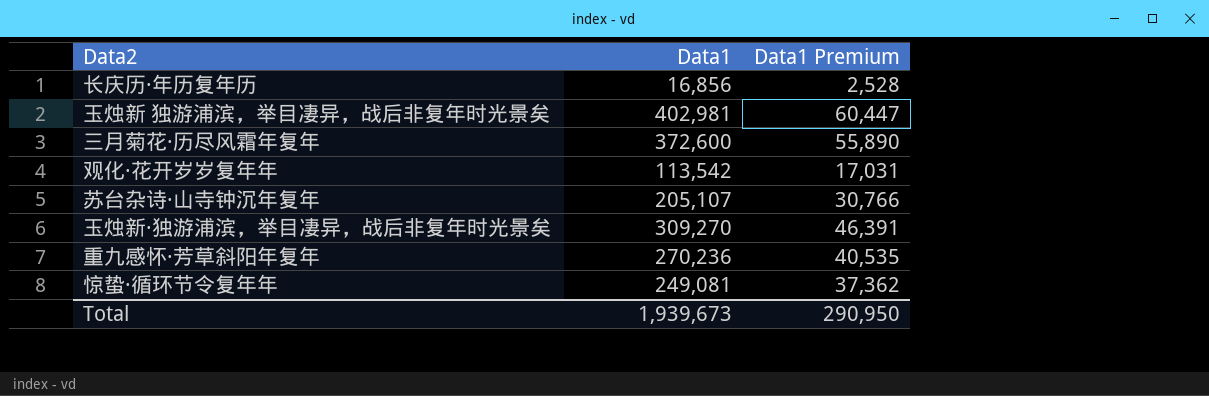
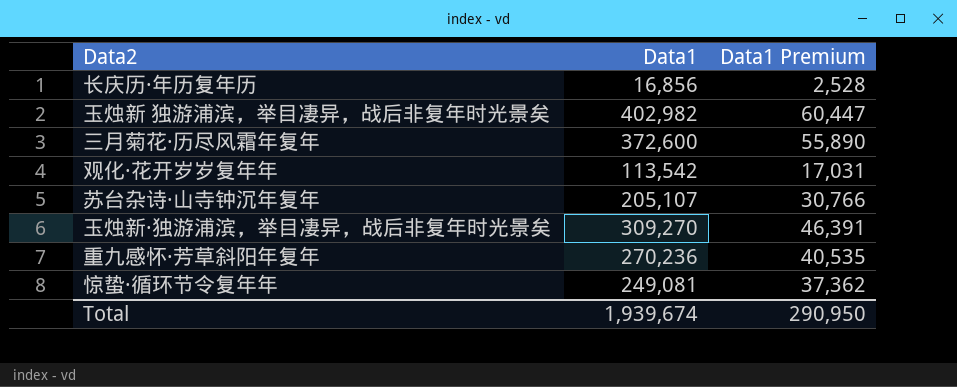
玉烛新 独游浦滨，举目凄异，战后非复年时光景矣 | Data1: 402,981 -> 402,982
Total | Data1: 1,939,673 -> 1,939,674

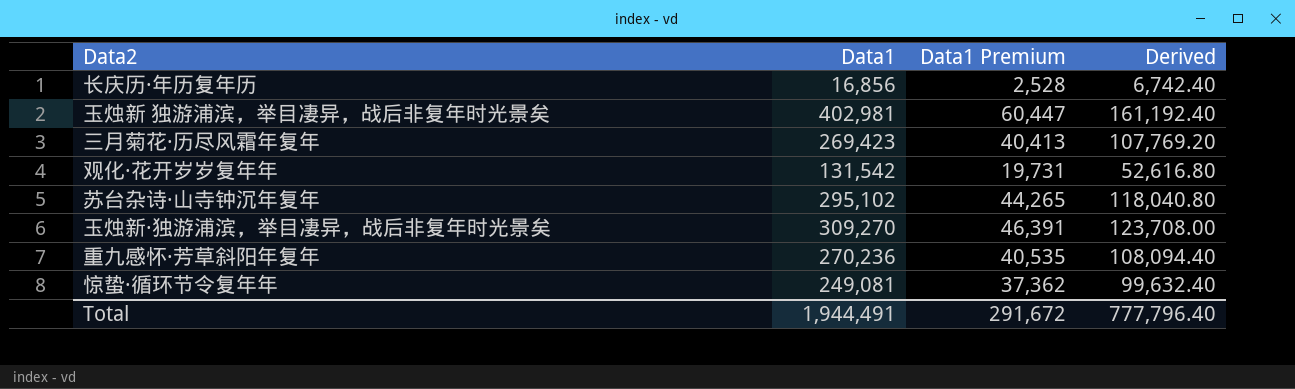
column Derived | formula: none -> [Data1] * 0.4
玉烛新 独游浦滨，举目凄异，战后非复年时光景矣 | Data1: 402,982 -> 402,981
三月菊花·历尽风霜年复年 | Data1: 372,600 -> 269,423
三月菊花·历尽风霜年复年 | Data1 Premium: 55,890 -> 40,413
观化·花开岁岁复年年 | Data1: 113,542 -> 131,542
观化·花开岁岁复年年 | Data1 Premium: 17,031 -> 19,731
苏台杂诗·山寺钟沉年复年 | Data1: 205,107 -> 295,102
苏台杂诗·山寺钟沉年复年 | Data1 Premium: 30,766 -> 44,265
Total | Data1: 1,939,674 -> 1,944,491
Total | Data1 Premium: 290,950 -> 291,672

